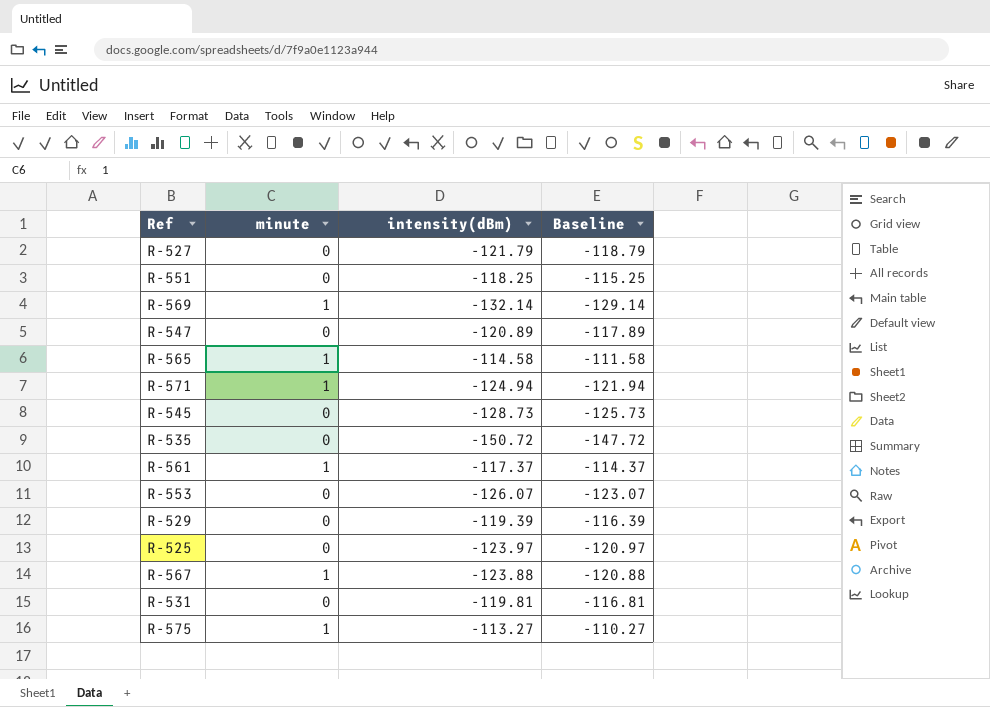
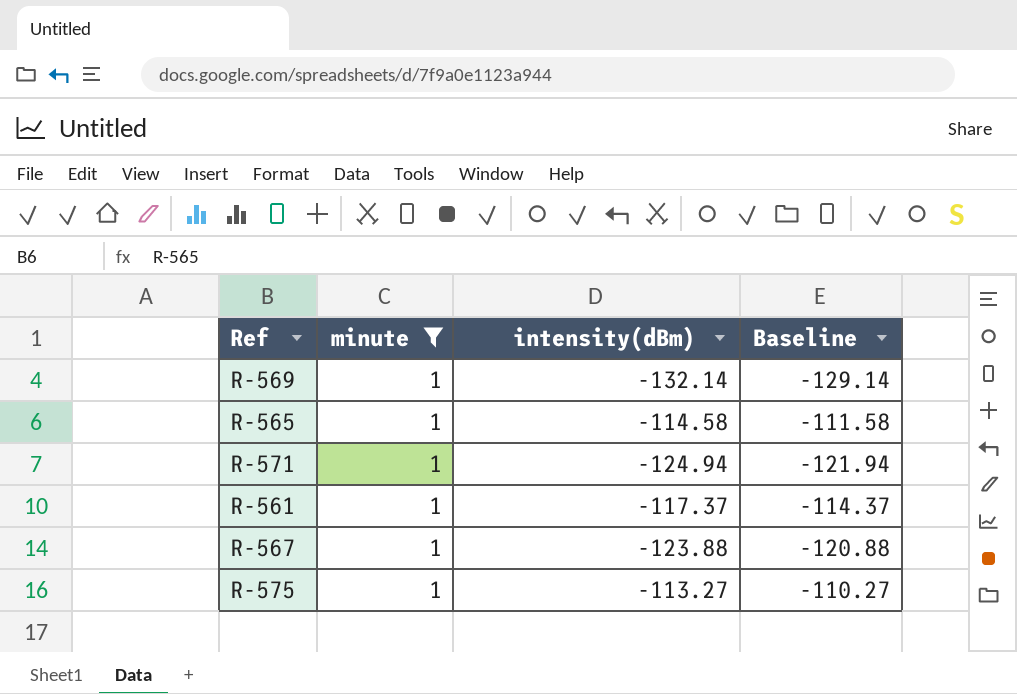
filter: none -> minute = 1

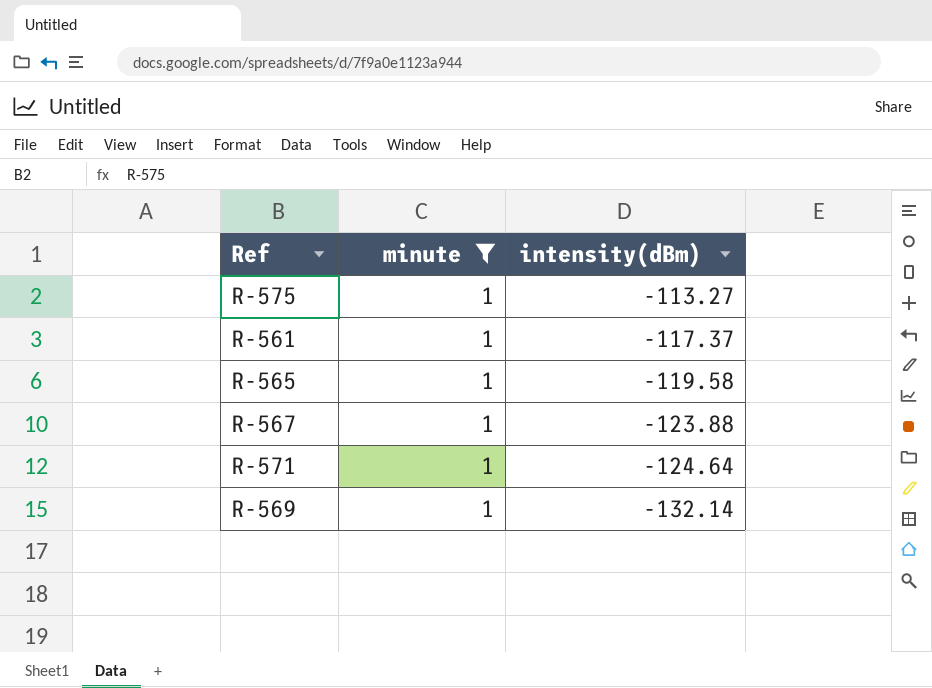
row order: none -> intensity(dBm) descending
column Baseline | formula: [intensity(dBm)] + 3 -> none
R-565 | intensity(dBm): -114.58 -> -119.58
R-571 | intensity(dBm): -124.94 -> -124.64

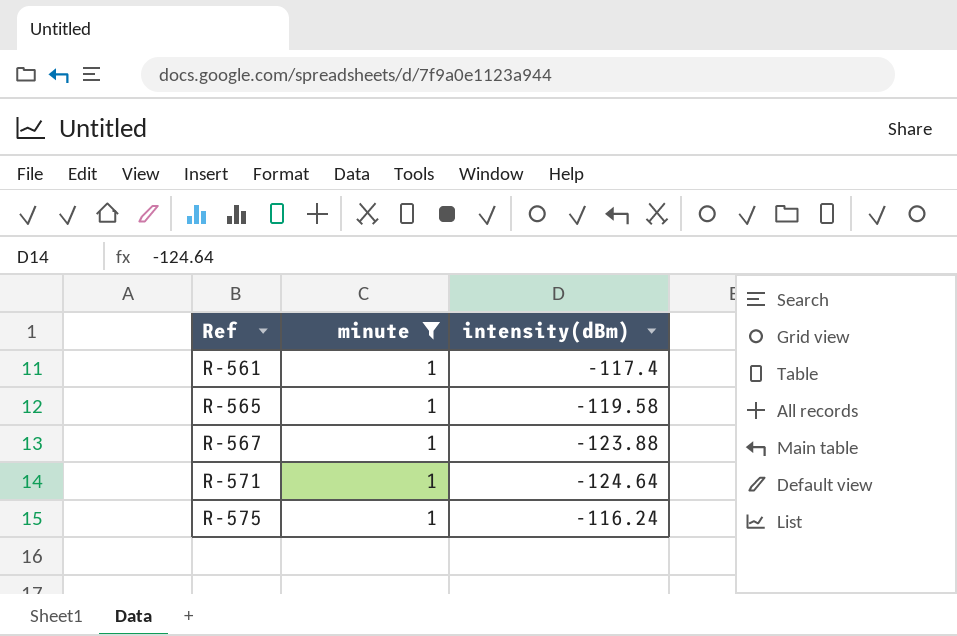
row order: intensity(dBm) descending -> Ref ascending
row R-569: 1 | -132.14 -> none
R-561 | intensity(dBm): -117.37 -> -117.4
R-575 | intensity(dBm): -113.27 -> -116.24

